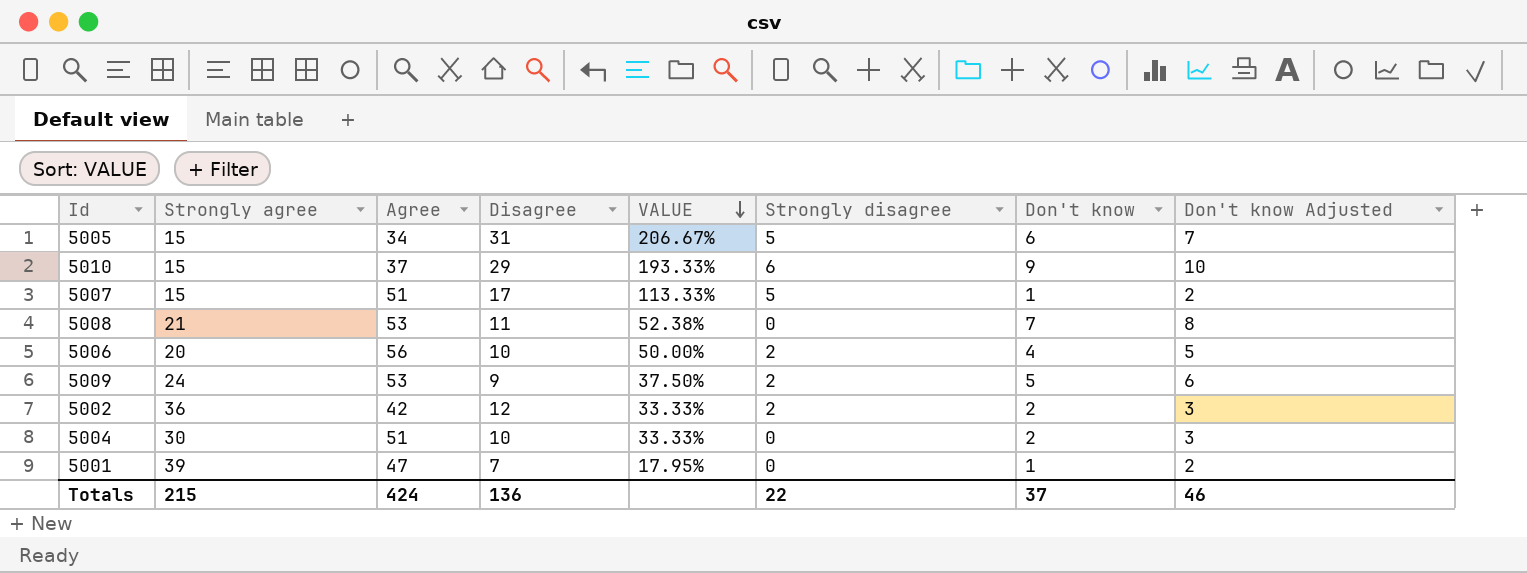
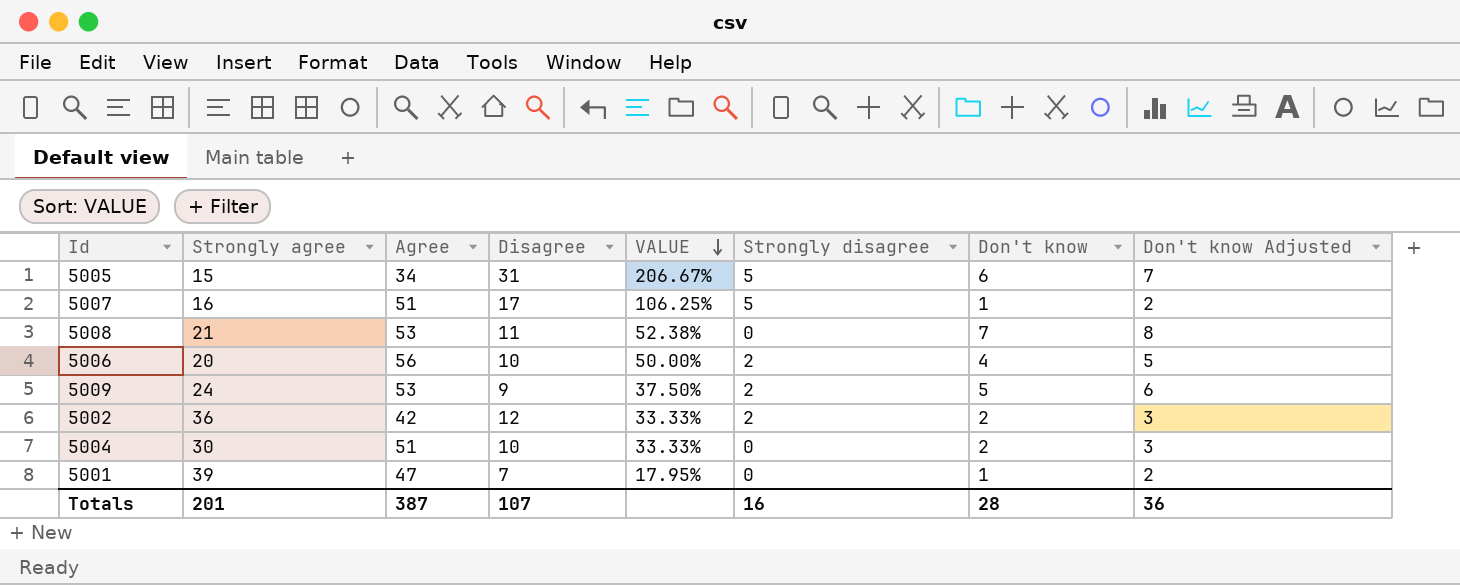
row 5010: 15 | 37 | 29 | 193.33% | 6 | 9 | 10 -> none
5007 | Strongly agree: 15 -> 16
5007 | VALUE: 113.33% -> 106.25%
Totals | Strongly agree: 215 -> 201
Totals | Agree: 424 -> 387
Totals | Disagree: 136 -> 107
Totals | Strongly disagree: 22 -> 16
Totals | Don't know: 37 -> 28
Totals | Don't know Adjusted: 46 -> 36

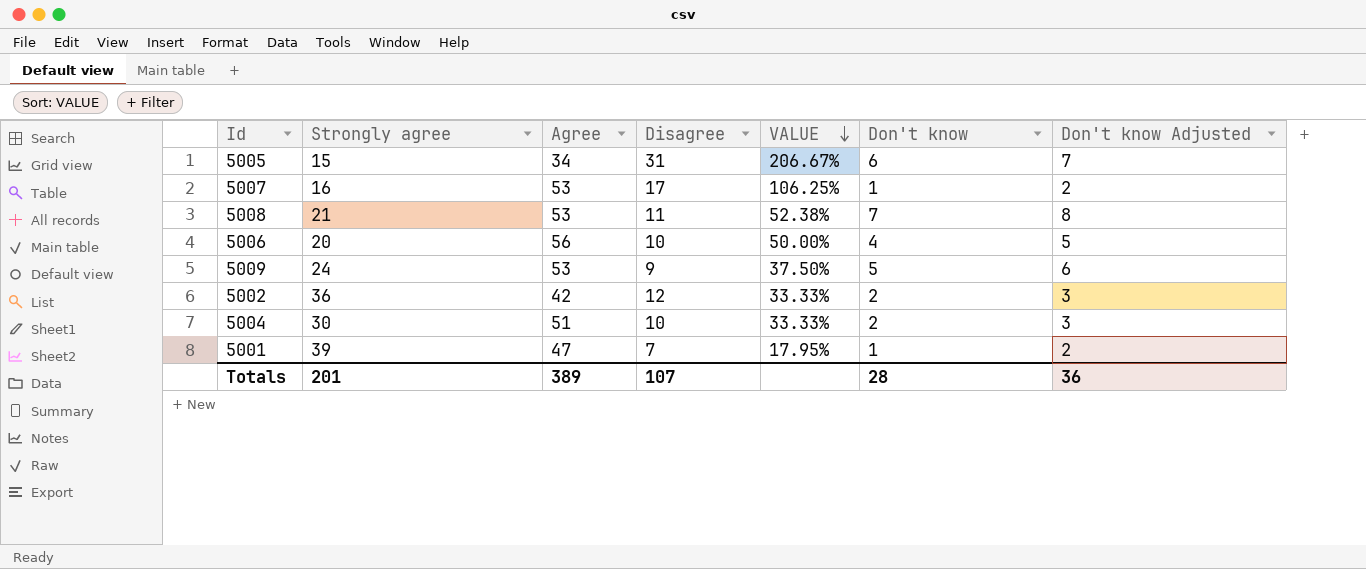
column Strongly disagree | position: 6 -> none
5007 | Agree: 51 -> 53
Totals | Agree: 387 -> 389

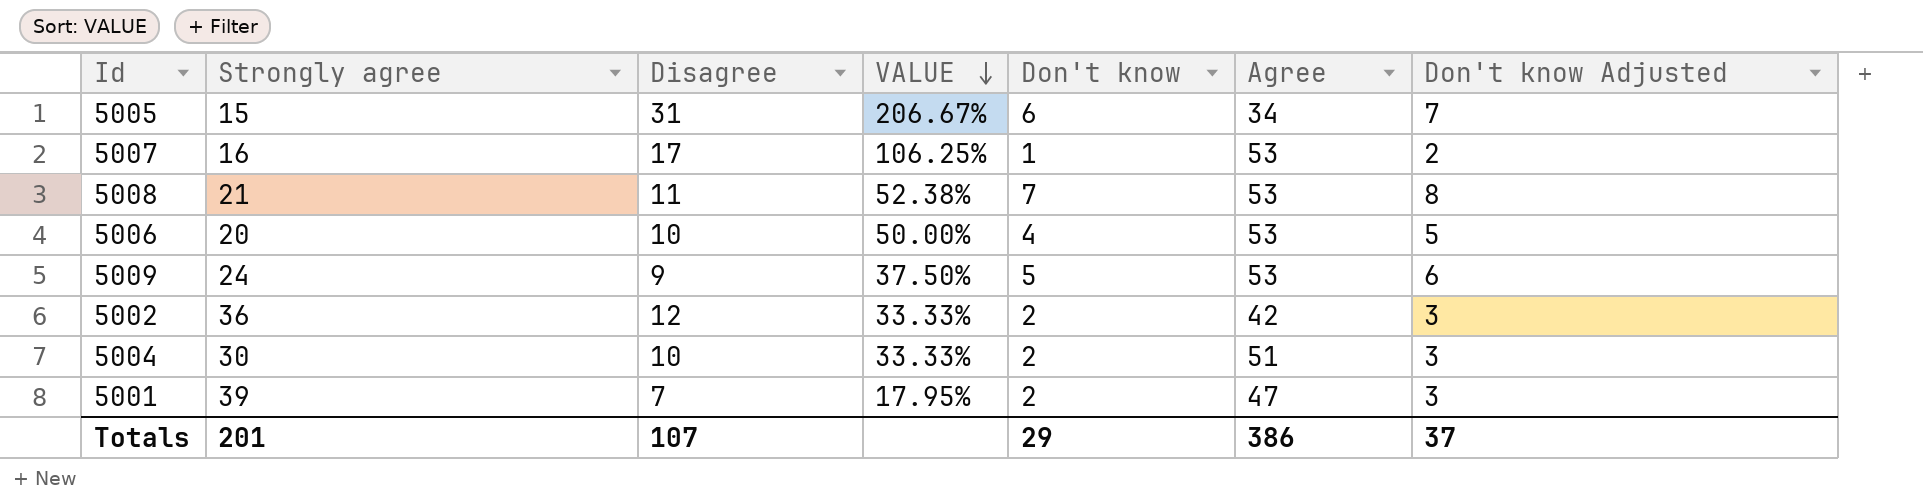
column Agree | position: 3 -> 6
5006 | Agree: 56 -> 53
5001 | Don't know: 1 -> 2
5001 | Don't know Adjusted: 2 -> 3
Totals | Don't know: 28 -> 29
Totals | Agree: 389 -> 386
Totals | Don't know Adjusted: 36 -> 37

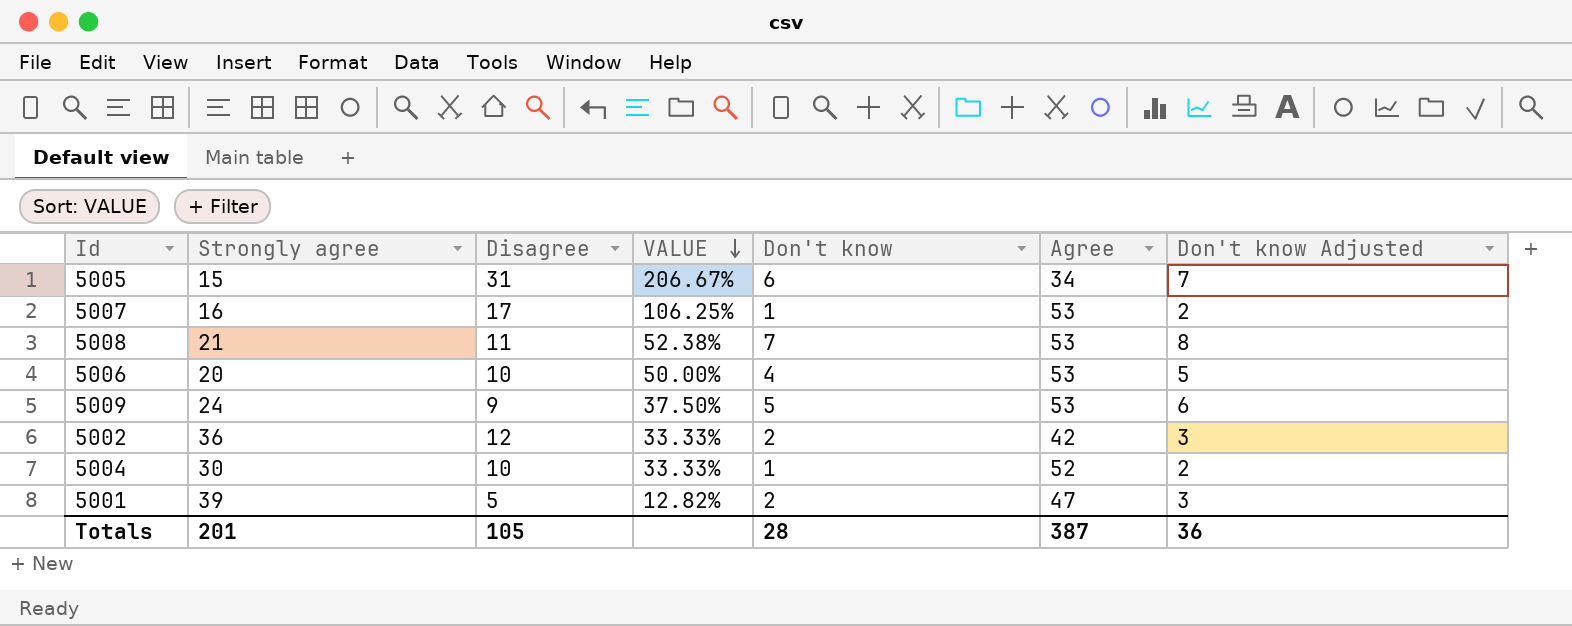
5004 | Don't know: 2 -> 1
5004 | Agree: 51 -> 52
5004 | Don't know Adjusted: 3 -> 2
5001 | Disagree: 7 -> 5
5001 | VALUE: 17.95% -> 12.82%
Totals | Disagree: 107 -> 105
Totals | Don't know: 29 -> 28
Totals | Agree: 386 -> 387
Totals | Don't know Adjusted: 37 -> 36

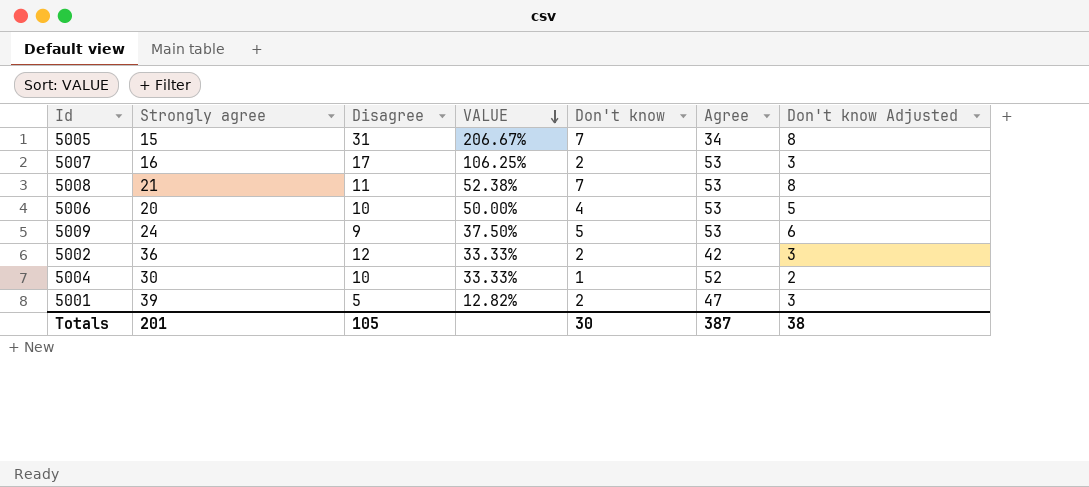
5005 | Don't know: 6 -> 7
5005 | Don't know Adjusted: 7 -> 8
5007 | Don't know: 1 -> 2
5007 | Don't know Adjusted: 2 -> 3
Totals | Don't know: 28 -> 30
Totals | Don't know Adjusted: 36 -> 38

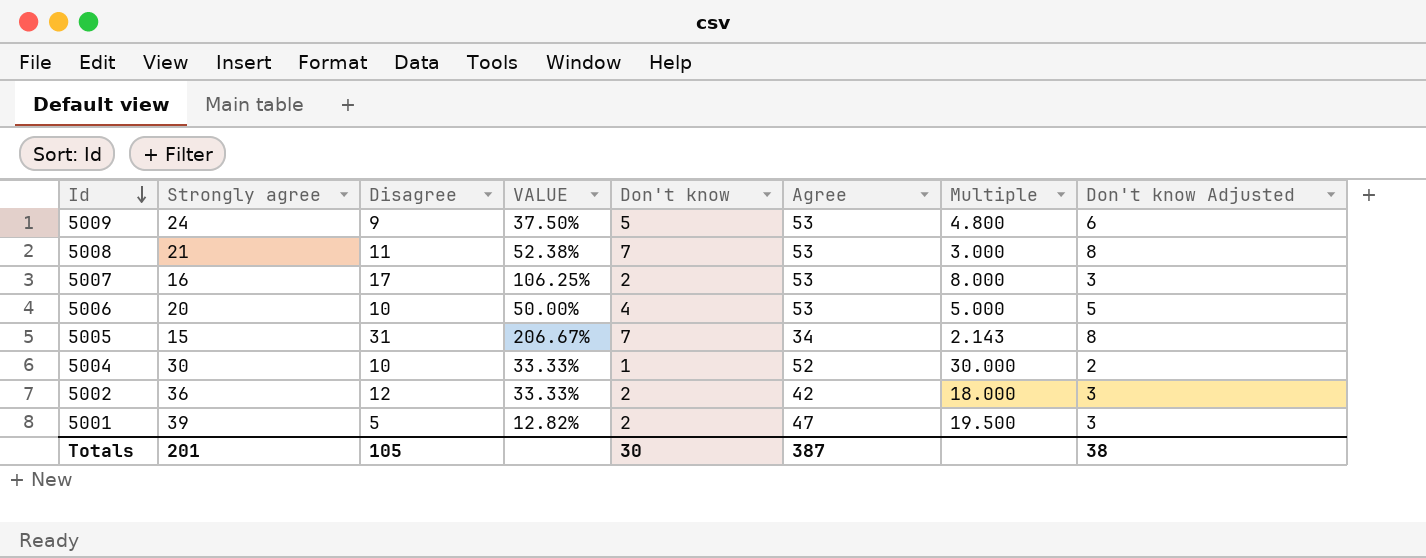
row order: VALUE descending -> Id descending
column Multiple | formula: none -> [Strongly agree] / [Don't know]

